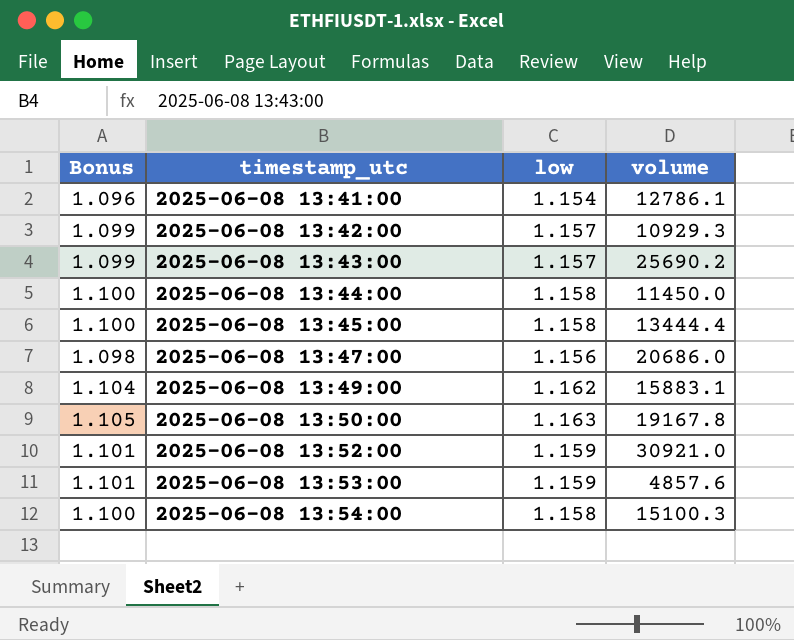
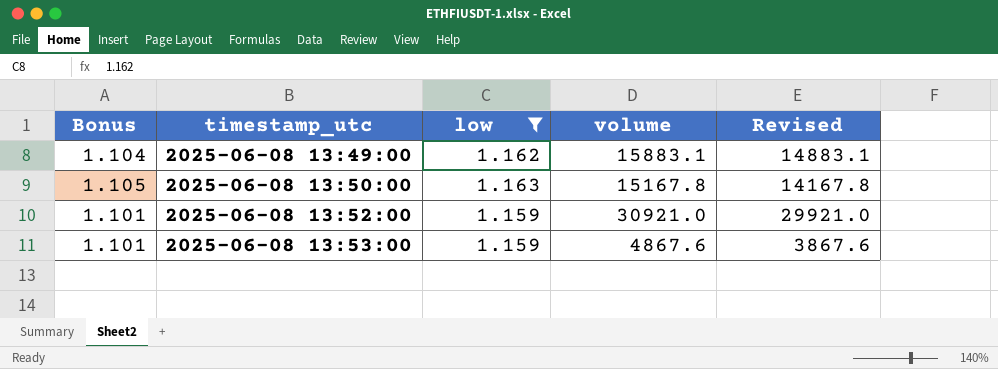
filter: none -> low >= 1.159
column Revised | formula: none -> [volume] - 1000
2025-06-08 13:50:00 | volume: 19167.8 -> 15167.8
2025-06-08 13:53:00 | volume: 4857.6 -> 4867.6

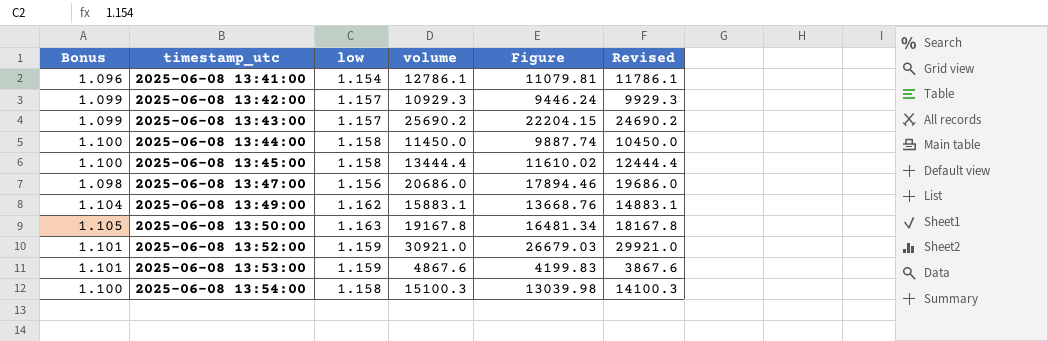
filter: low >= 1.159 -> none
column Figure | formula: none -> [volume] / [low]
2025-06-08 13:50:00 | volume: 15167.8 -> 19167.8
2025-06-08 13:50:00 | Revised: 14167.8 -> 18167.8

